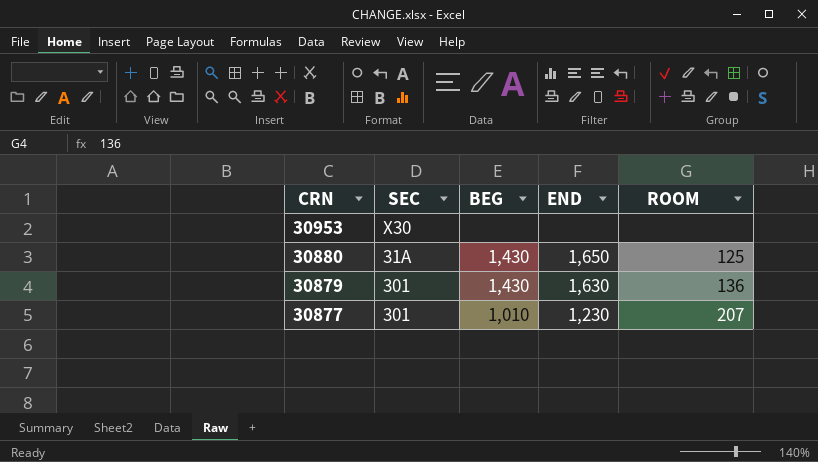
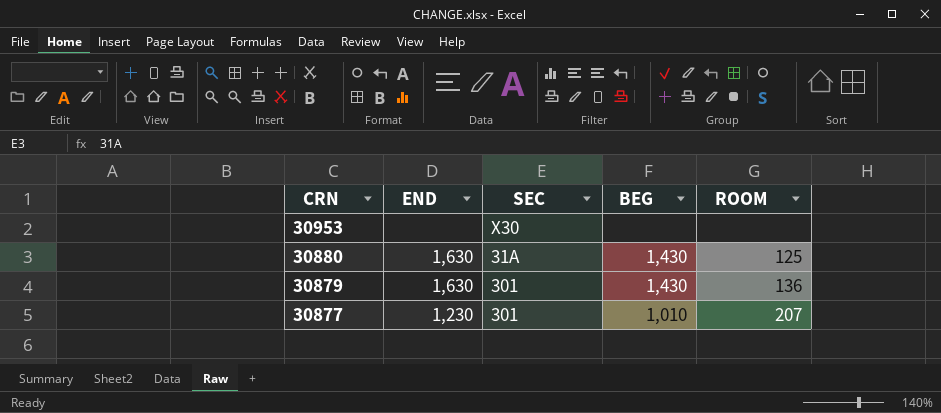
column END | position: 4 -> 2
30880 | END: 1,650 -> 1,630

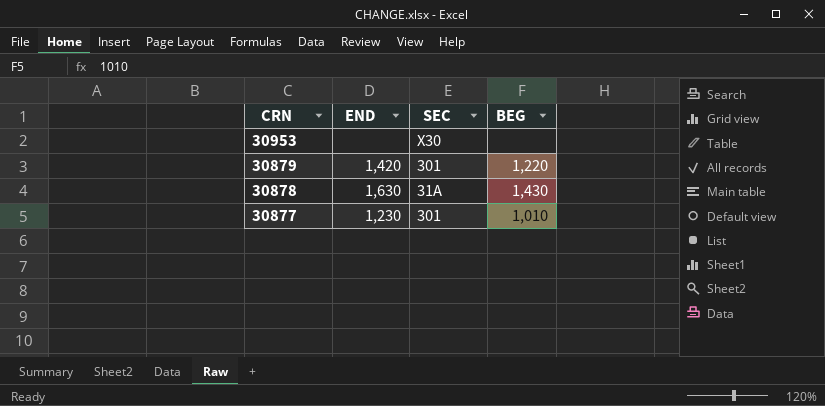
column ROOM | position: 5 -> none
row 30880: 1,630 | 31A | 1,430 | 125 -> none
30879 | END: 1,630 -> 1,420
30879 | BEG: 1,430 -> 1,220
row 30878: none -> 1,630 | 31A | 1,430

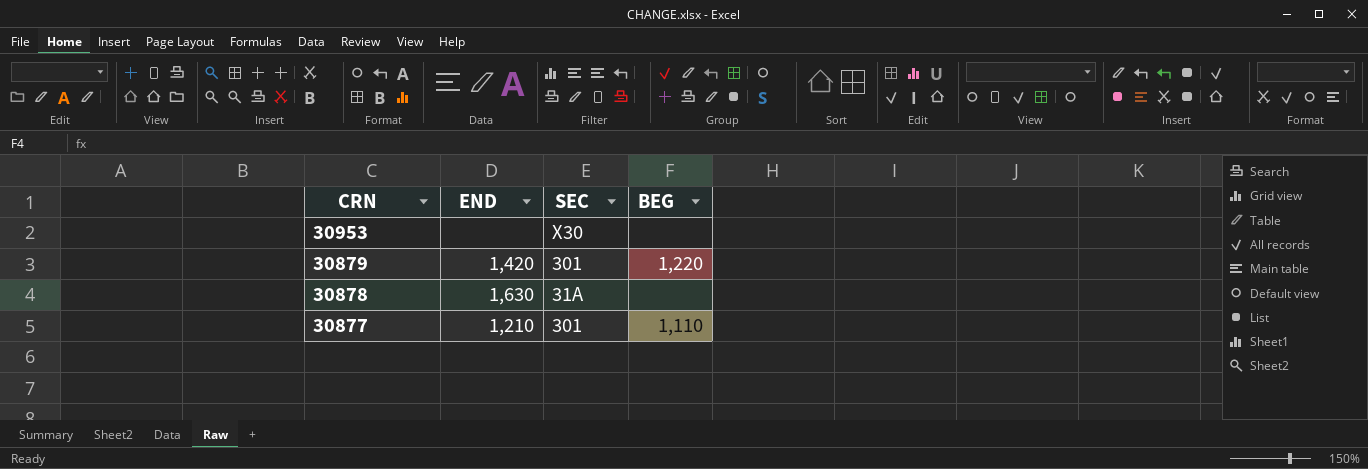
30878 | BEG: 1,430 -> none
30877 | END: 1,230 -> 1,210
30877 | BEG: 1,010 -> 1,110

